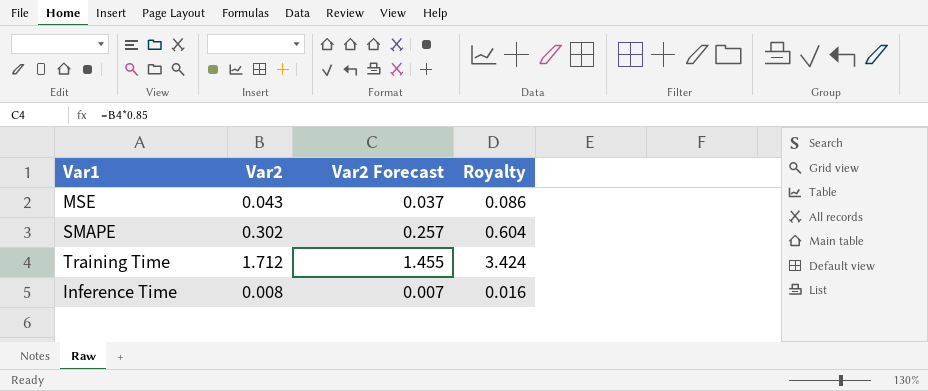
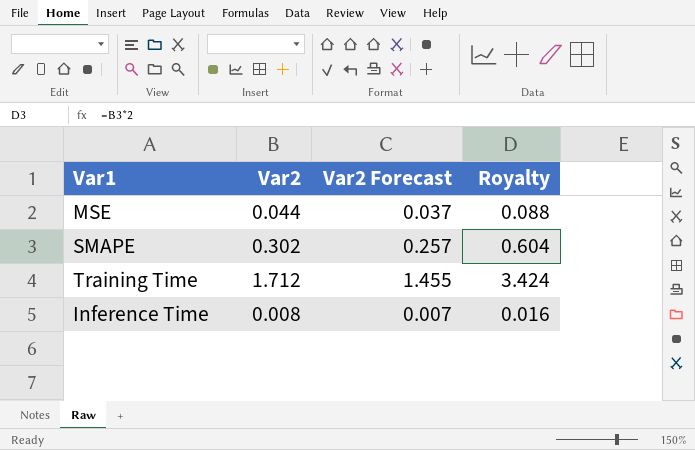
MSE | Var2: 0.043 -> 0.044
MSE | Royalty: 0.086 -> 0.088

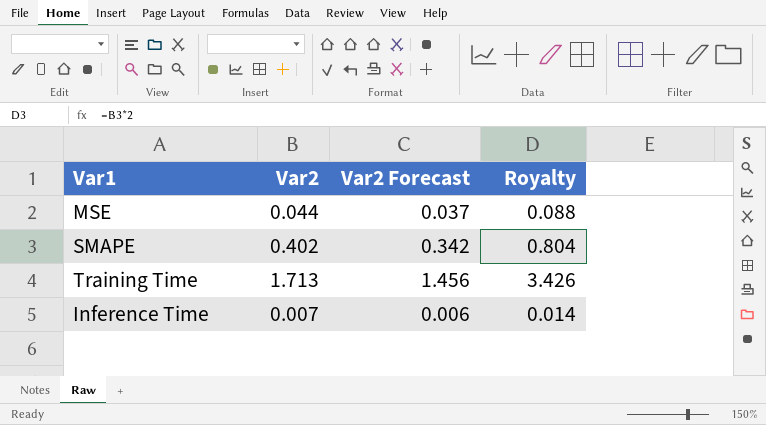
SMAPE | Var2: 0.302 -> 0.402
SMAPE | Var2 Forecast: 0.257 -> 0.342
SMAPE | Royalty: 0.604 -> 0.804
Training Time | Var2: 1.712 -> 1.713
Training Time | Var2 Forecast: 1.455 -> 1.456
Training Time | Royalty: 3.424 -> 3.426
Inference Time | Var2: 0.008 -> 0.007
Inference Time | Var2 Forecast: 0.007 -> 0.006
Inference Time | Royalty: 0.016 -> 0.014

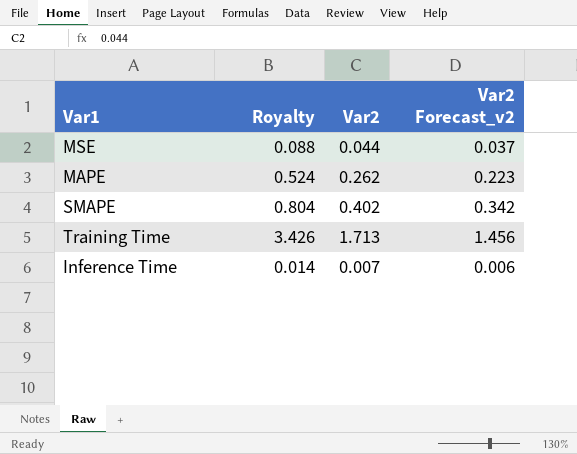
column Royalty | position: 4 -> 2
column name: Var2 Forecast -> Var2 Forecast_v2
row MAPE: none -> 0.524 | 0.262 | 0.223

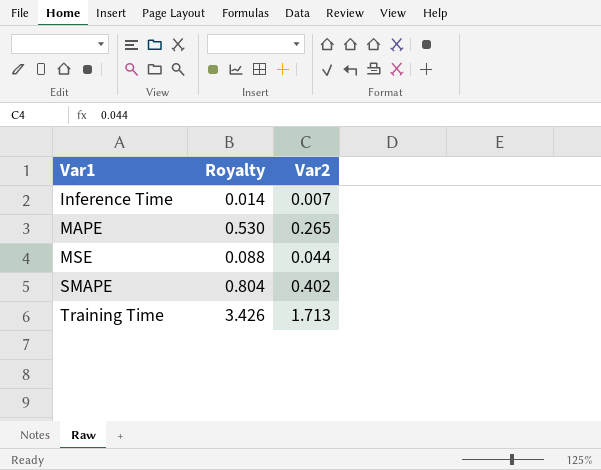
row order: none -> Var1 ascending
column Var2 Forecast_v2 | formula: [Var2] * 0.85 -> none
MAPE | Royalty: 0.524 -> 0.530
MAPE | Var2: 0.262 -> 0.265

